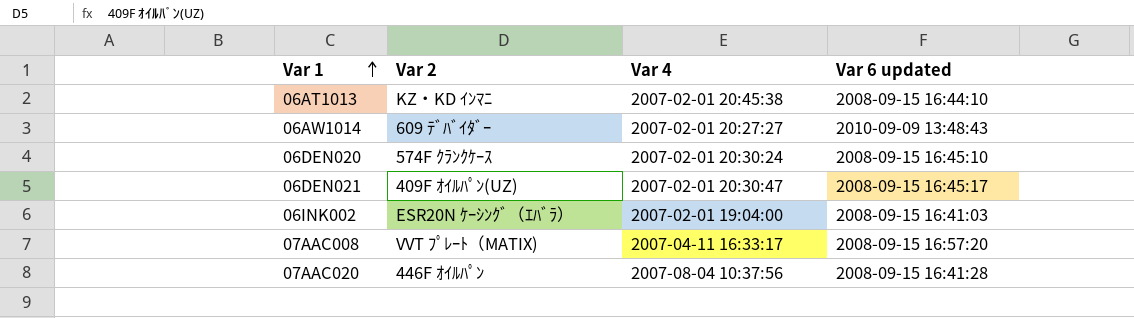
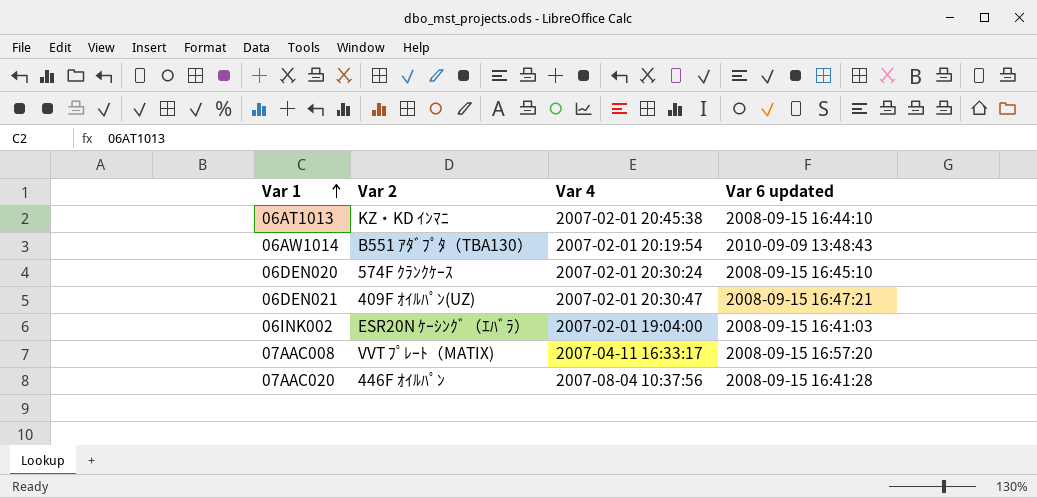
06AW1014 | Var 2: 609 ﾃﾞﾊﾞｲﾀﾞｰ -> B551 ｱﾀﾞﾌﾟﾀ（TBA130）
06AW1014 | Var 4: 2007-02-01 20:27:27 -> 2007-02-01 20:19:54
06DEN021 | Var 6 updated: 2008-09-15 16:45:17 -> 2008-09-15 16:47:21

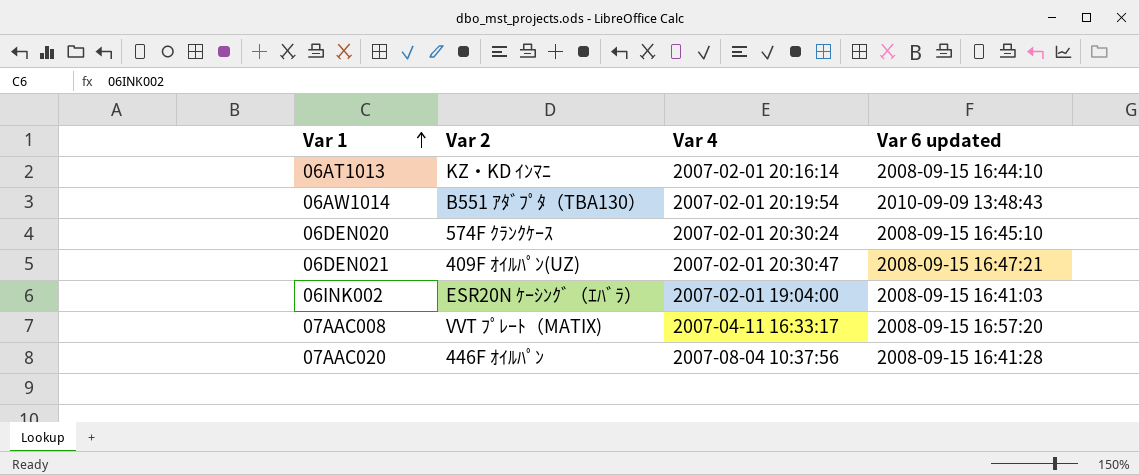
06AT1013 | Var 4: 2007-02-01 20:45:38 -> 2007-02-01 20:16:14

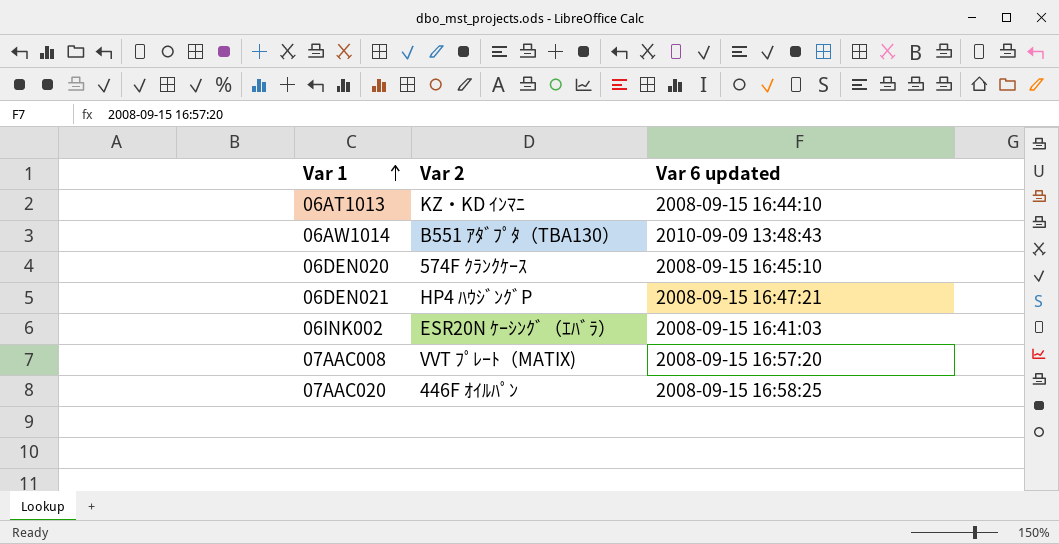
column Var 4 | position: 3 -> none
06DEN021 | Var 2: 409F ｵｲﾙﾊﾟﾝ(UZ) -> HP4 ﾊｳｼﾞﾝｸﾞP
07AAC020 | Var 6 updated: 2008-09-15 16:41:28 -> 2008-09-15 16:58:25

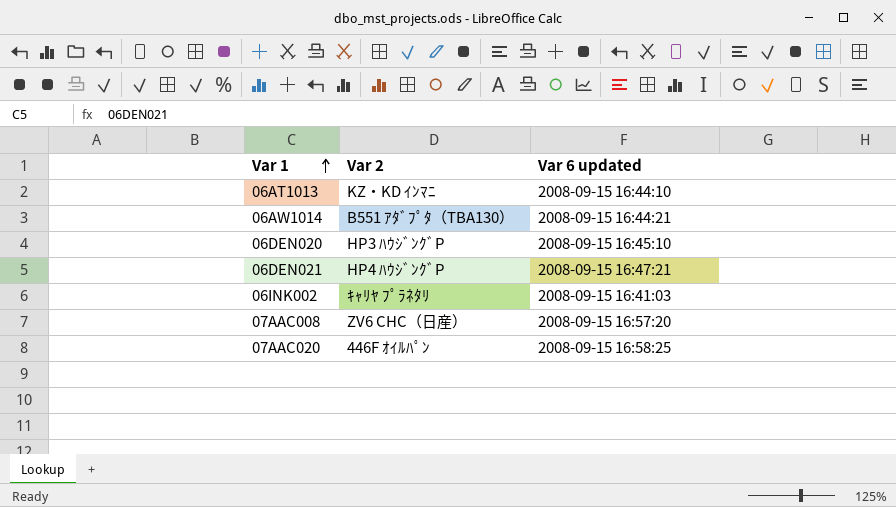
06AW1014 | Var 6 updated: 2010-09-09 13:48:43 -> 2008-09-15 16:44:21
06DEN020 | Var 2: 574F ｸﾗﾝｸｹｰｽ -> HP3 ﾊｳｼﾞﾝｸﾞP
06INK002 | Var 2: ESR20N ｹｰｼﾝｸﾞ（ｴﾊﾞﾗ） -> ｷｬﾘﾔ ﾌﾟﾗﾈﾀﾘ
07AAC008 | Var 2: VVT ﾌﾟﾚｰﾄ（MATIX) -> ZV6 CHC（日産）

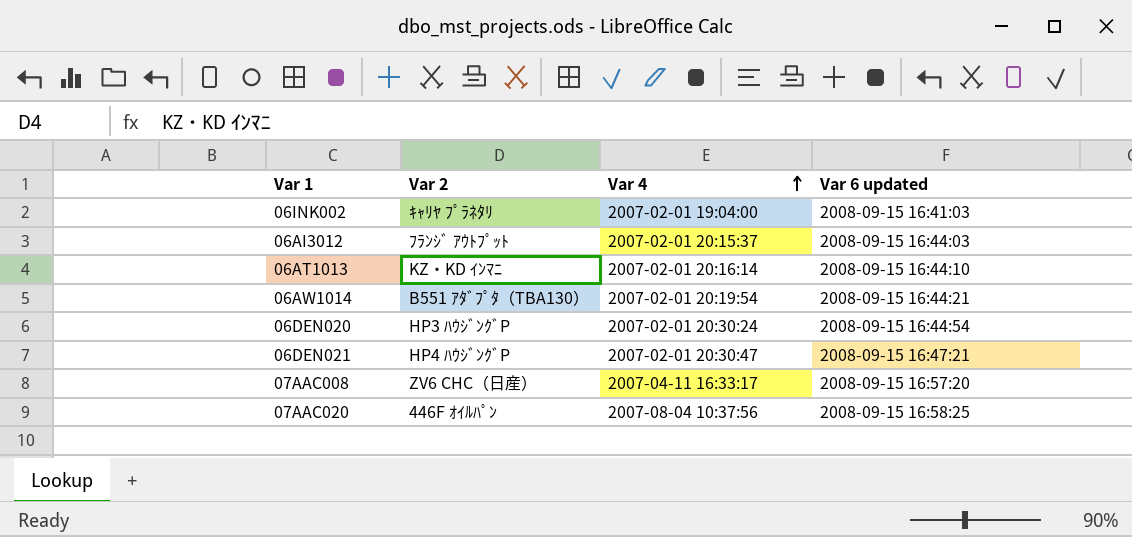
row order: Var 1 ascending -> Var 4 ascending
column Var 4 | position: none -> 3
row 06AI3012: none -> ﾌﾗﾝｼﾞ ｱｳﾄﾌﾟｯﾄ | 2007-02-01 20:15:37 | 2008-09-15 16:44:03
06DEN020 | Var 6 updated: 2008-09-15 16:45:10 -> 2008-09-15 16:44:54

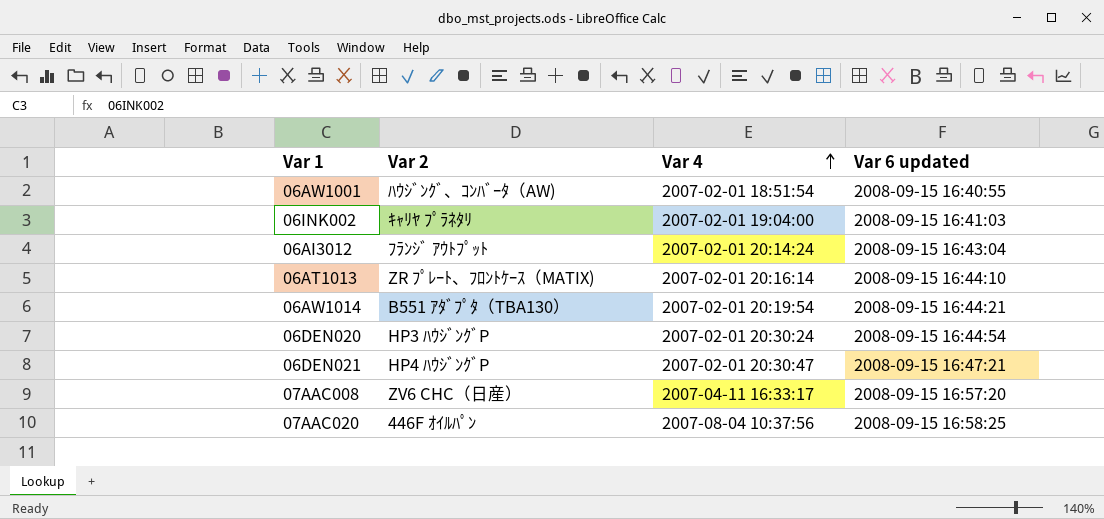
row 06AW1001: none -> ﾊｳｼﾞﾝｸﾞ、ｺﾝﾊﾞｰﾀ（AW) | 2007-02-01 18:51:54 | 2008-09-15 16:40:55
06AI3012 | Var 4: 2007-02-01 20:15:37 -> 2007-02-01 20:14:24
06AI3012 | Var 6 updated: 2008-09-15 16:44:03 -> 2008-09-15 16:43:04
06AT1013 | Var 2: KZ・KD ｲﾝﾏﾆ -> ZR ﾌﾟﾚｰﾄ、ﾌﾛﾝﾄｹｰｽ（MATIX)

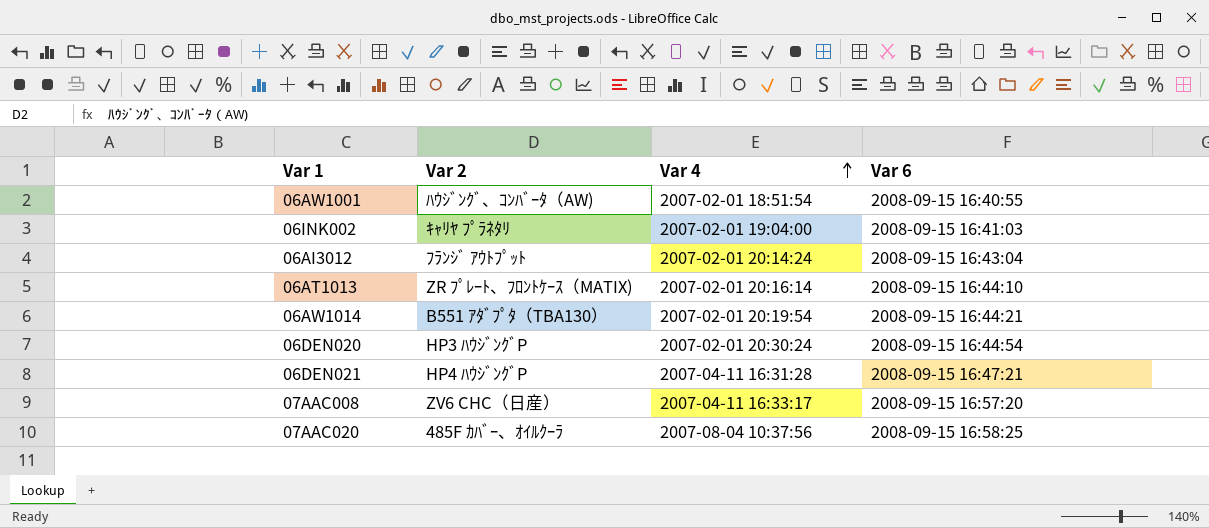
column name: Var 6 updated -> Var 6
06DEN021 | Var 4: 2007-02-01 20:30:47 -> 2007-04-11 16:31:28
07AAC020 | Var 2: 446F ｵｲﾙﾊﾟﾝ -> 485F ｶﾊﾞｰ、ｵｲﾙｸｰﾗ

